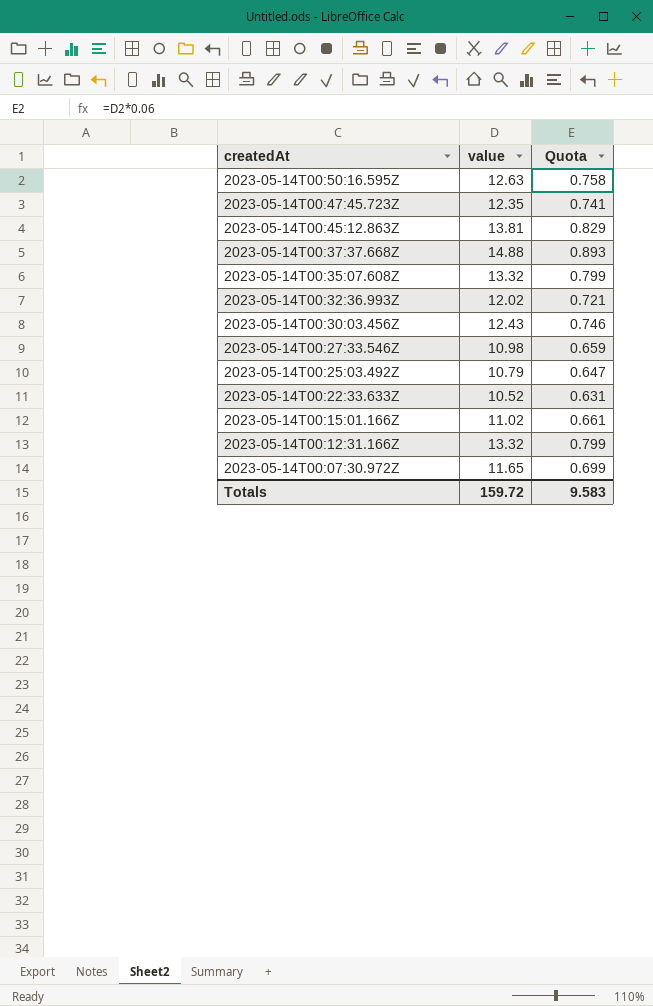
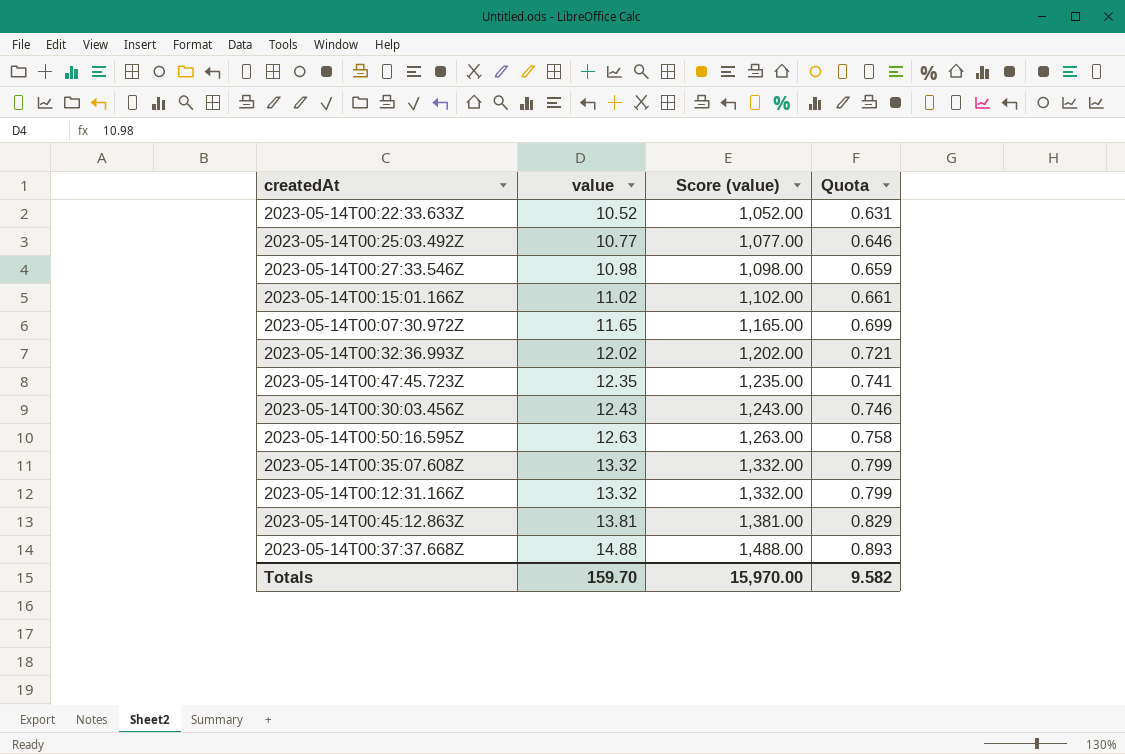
row order: createdAt descending -> value ascending
column Score (value) | formula: none -> [value] * 100
2023-05-14T00:25:03.492Z | value: 10.79 -> 10.77
2023-05-14T00:25:03.492Z | Quota: 0.647 -> 0.646
Totals | value: 159.72 -> 159.70
Totals | Quota: 9.583 -> 9.582

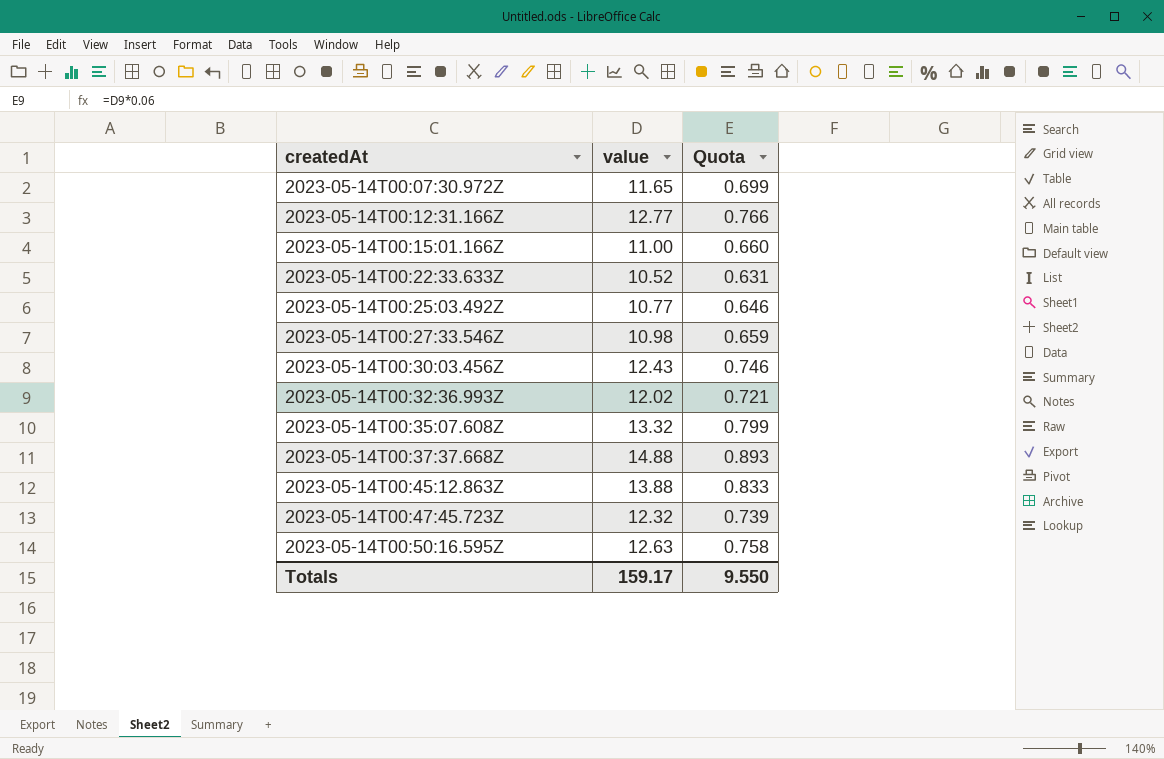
row order: value ascending -> createdAt ascending
column Score (value) | formula: [value] * 100 -> none
2023-05-14T00:12:31.166Z | value: 13.32 -> 12.77
2023-05-14T00:12:31.166Z | Quota: 0.799 -> 0.766
2023-05-14T00:15:01.166Z | value: 11.02 -> 11.00
2023-05-14T00:15:01.166Z | Quota: 0.661 -> 0.660
2023-05-14T00:45:12.863Z | value: 13.81 -> 13.88
2023-05-14T00:45:12.863Z | Quota: 0.829 -> 0.833
2023-05-14T00:47:45.723Z | value: 12.35 -> 12.32
2023-05-14T00:47:45.723Z | Quota: 0.741 -> 0.739
Totals | value: 159.70 -> 159.17
Totals | Quota: 9.582 -> 9.550

